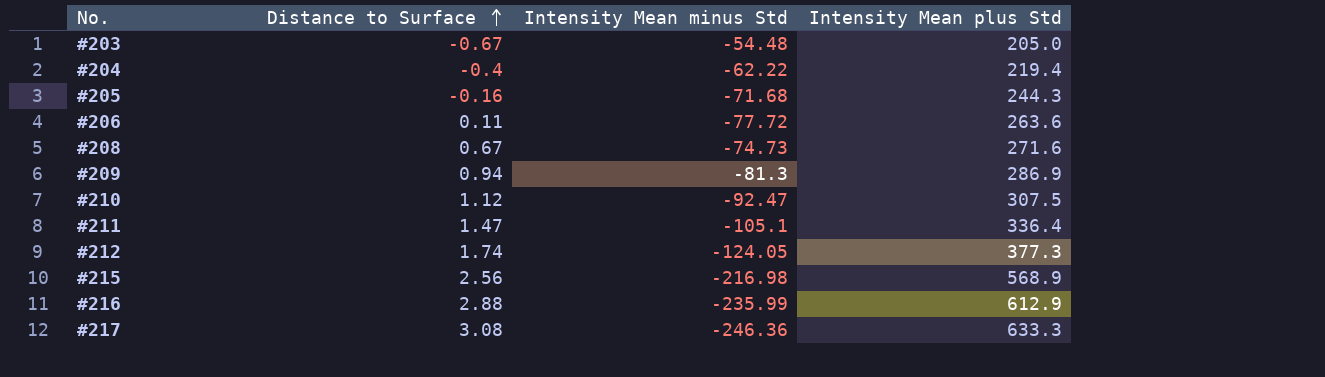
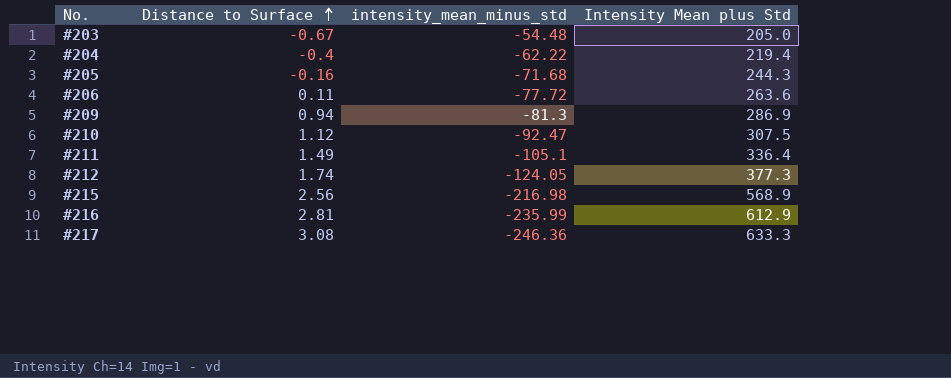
column name: Intensity Mean minus Std -> intensity_mean_minus_std
row #208: 0.67 | -74.73 | 271.6 -> none
#211 | Distance to Surface: 1.47 -> 1.49
#216 | Distance to Surface: 2.88 -> 2.81

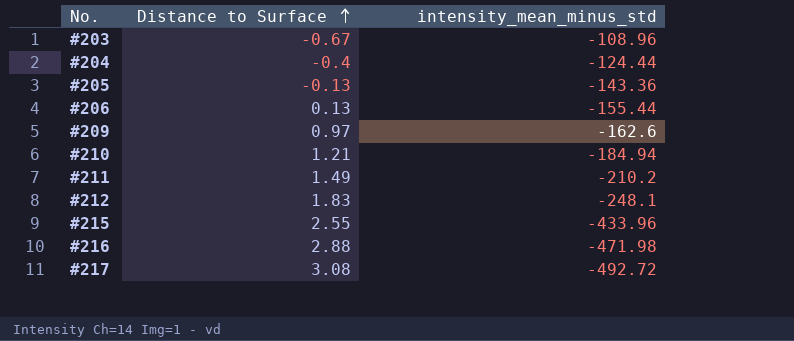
column Intensity Mean plus Std | position: 4 -> none
#203 | intensity_mean_minus_std: -54.48 -> -108.96
#204 | intensity_mean_minus_std: -62.22 -> -124.44
#205 | Distance to Surface: -0.16 -> -0.13
#205 | intensity_mean_minus_std: -71.68 -> -143.36
#206 | Distance to Surface: 0.11 -> 0.13
#206 | intensity_mean_minus_std: -77.72 -> -155.44
#209 | Distance to Surface: 0.94 -> 0.97
#209 | intensity_mean_minus_std: -81.3 -> -162.6
#210 | Distance to Surface: 1.12 -> 1.21
#210 | intensity_mean_minus_std: -92.47 -> -184.94
#211 | intensity_mean_minus_std: -105.1 -> -210.2
#212 | Distance to Surface: 1.74 -> 1.83
#212 | intensity_mean_minus_std: -124.05 -> -248.1
#215 | Distance to Surface: 2.56 -> 2.55
#215 | intensity_mean_minus_std: -216.98 -> -433.96
#216 | Distance to Surface: 2.81 -> 2.88
#216 | intensity_mean_minus_std: -235.99 -> -471.98
#217 | intensity_mean_minus_std: -246.36 -> -492.72

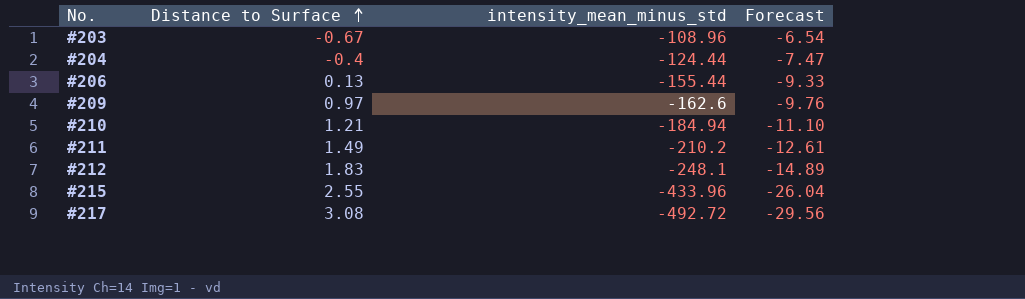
column Forecast | formula: none -> [intensity_mean_minus_std] * 0.06
row #205: -0.13 | -143.36 -> none
row #216: 2.88 | -471.98 -> none

